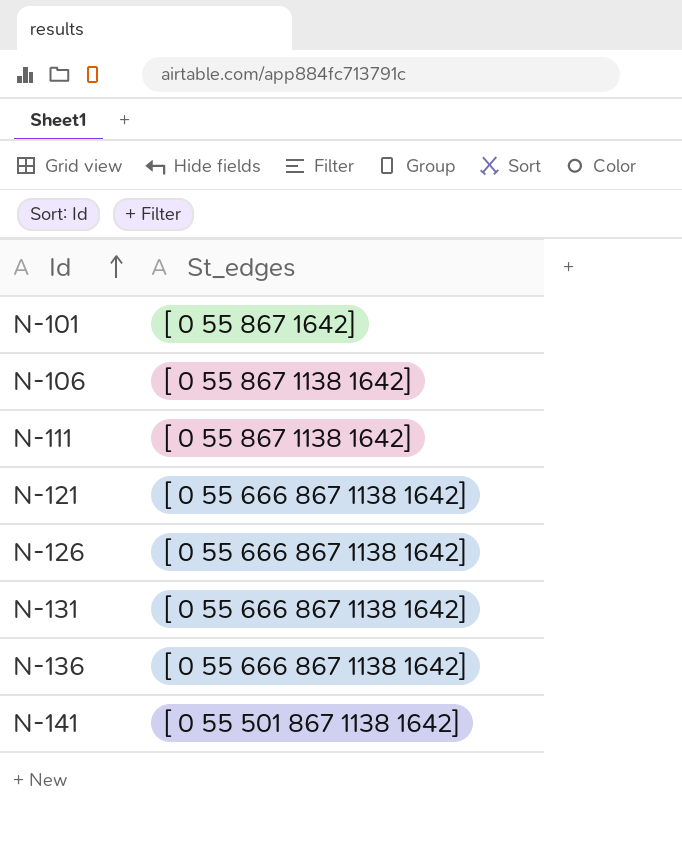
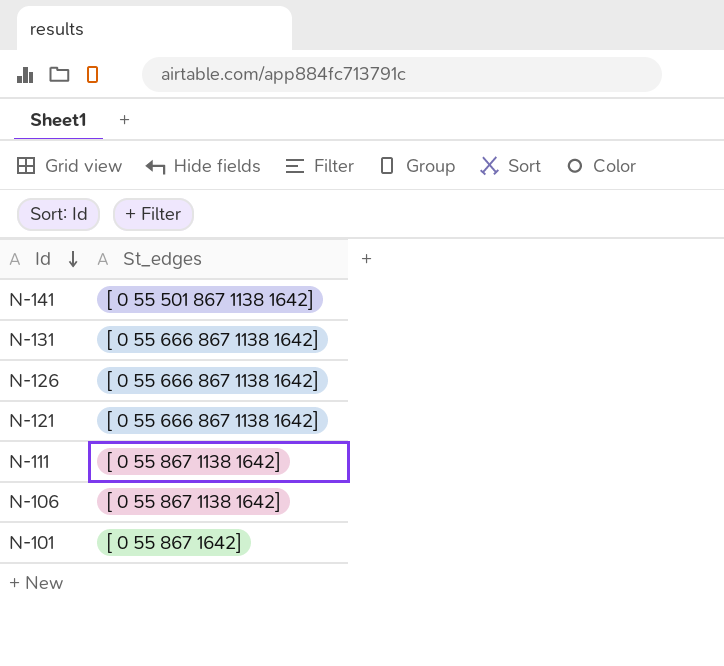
row order: Id ascending -> Id descending
row N-136: [ 0 55 666 867 1138 1642] -> none

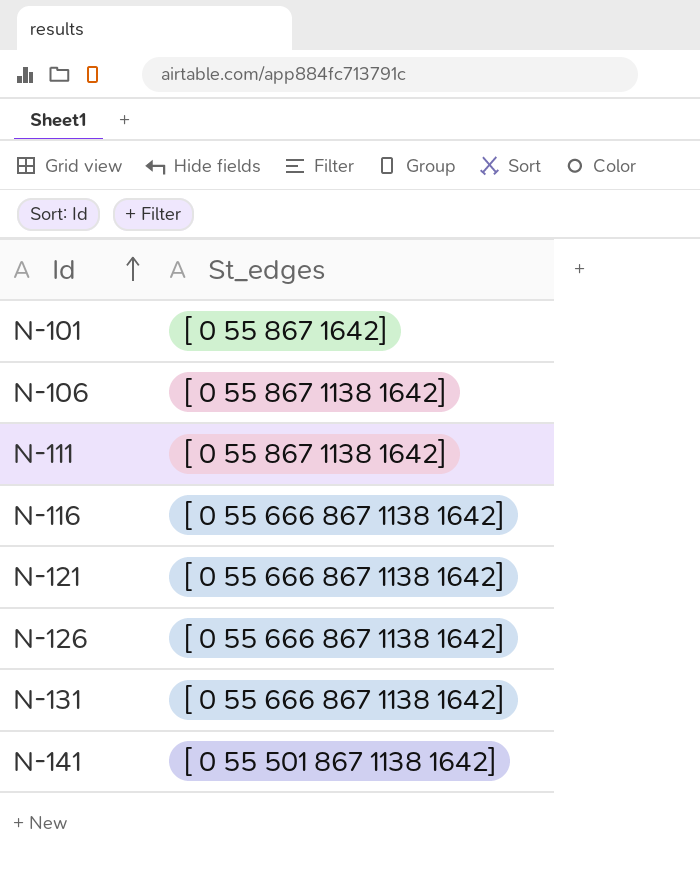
row order: Id descending -> Id ascending
row N-116: none -> [ 0 55 666 867 1138 1642]

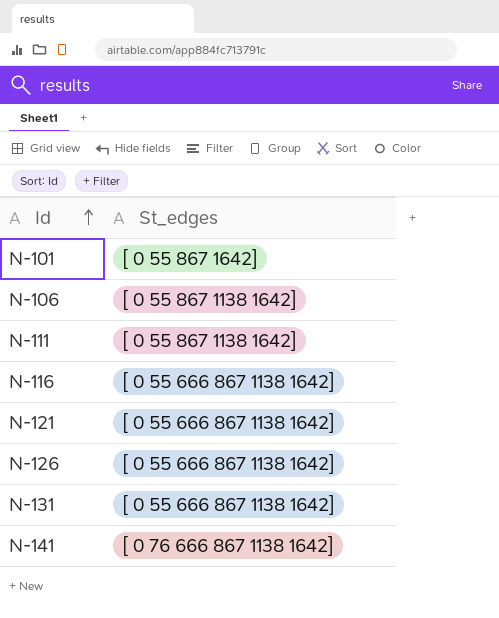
N-141 | St_edges: [ 0 55 501 867 1138 1642] -> [ 0 76 666 867 1138 1642]

